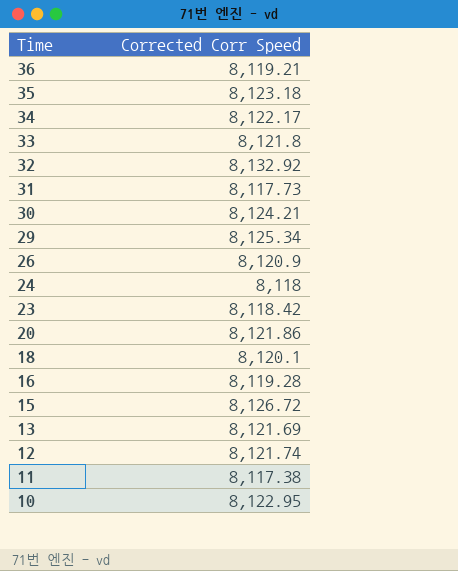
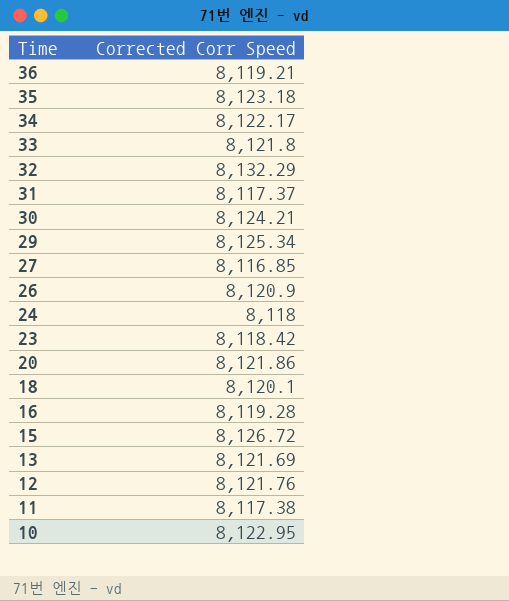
32 | Corrected Corr Speed: 8,132.92 -> 8,132.29
31 | Corrected Corr Speed: 8,117.73 -> 8,117.37
row 27: none -> 8,116.85
12 | Corrected Corr Speed: 8,121.74 -> 8,121.76

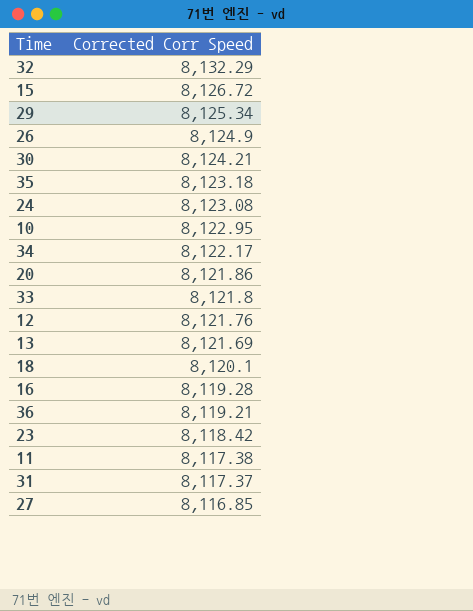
row order: Time descending -> Corrected Corr Speed descending
26 | Corrected Corr Speed: 8,120.9 -> 8,124.9
24 | Corrected Corr Speed: 8,118 -> 8,123.08

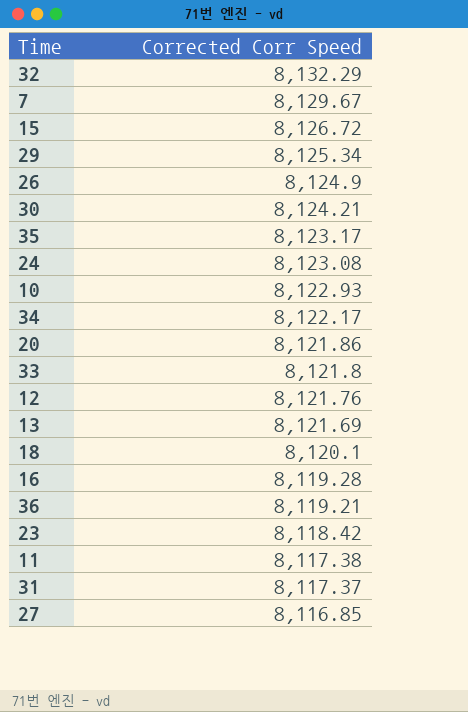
row 7: none -> 8,129.67
35 | Corrected Corr Speed: 8,123.18 -> 8,123.17
10 | Corrected Corr Speed: 8,122.95 -> 8,122.93

